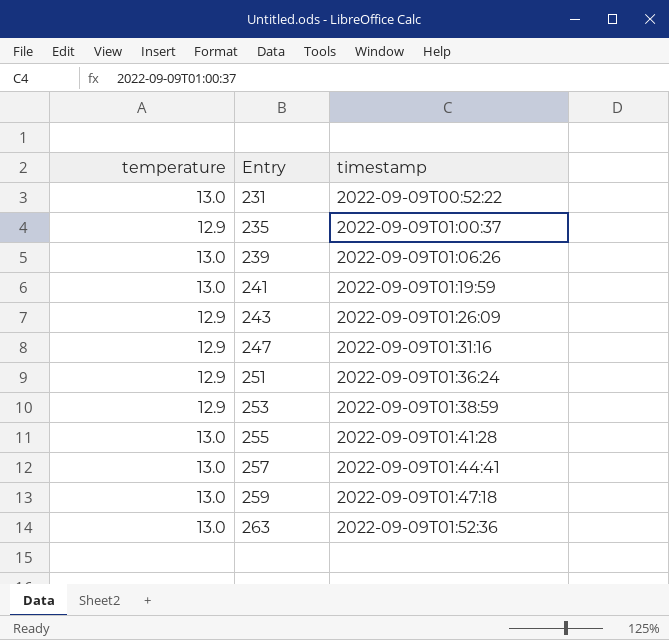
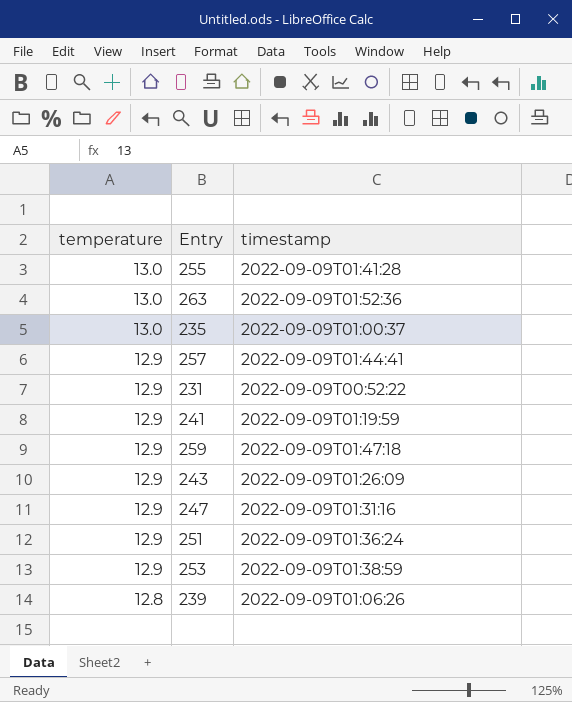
row order: Entry ascending -> temperature descending
235 | temperature: 12.9 -> 13.0
257 | temperature: 13.0 -> 12.9
231 | temperature: 13.0 -> 12.9
241 | temperature: 13.0 -> 12.9
259 | temperature: 13.0 -> 12.9
239 | temperature: 13.0 -> 12.8

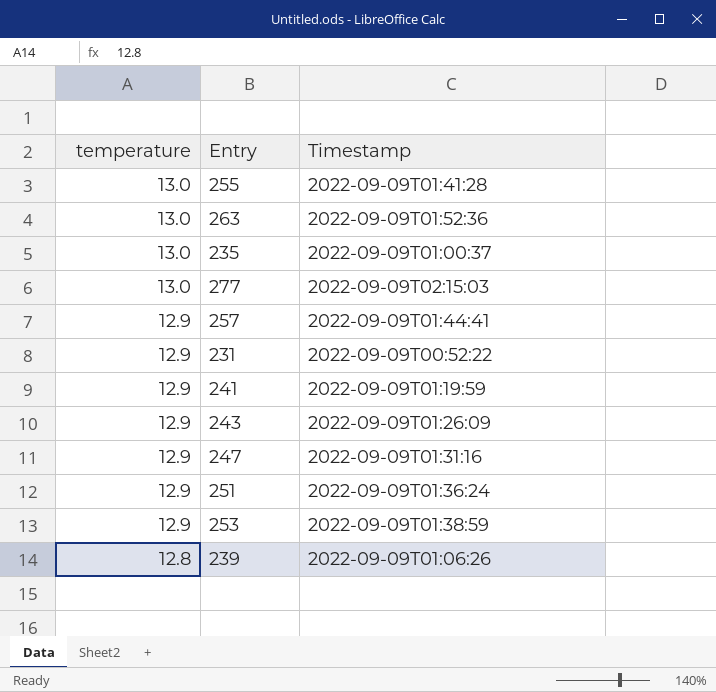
column name: timestamp -> Timestamp
row 259: 12.9 | 2022-09-09T01:47:18 -> none
row 277: none -> 13.0 | 2022-09-09T02:15:03

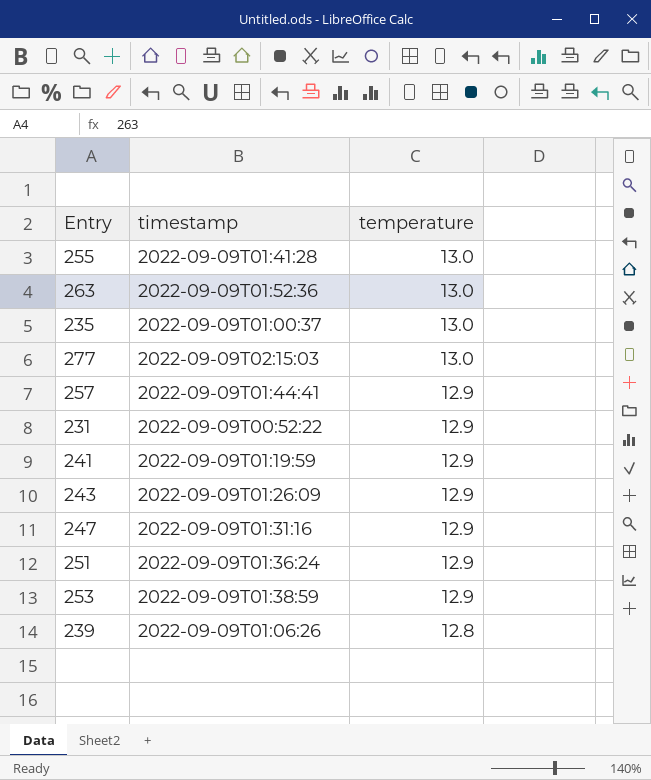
column name: Timestamp -> timestamp
column temperature | position: 1 -> 3

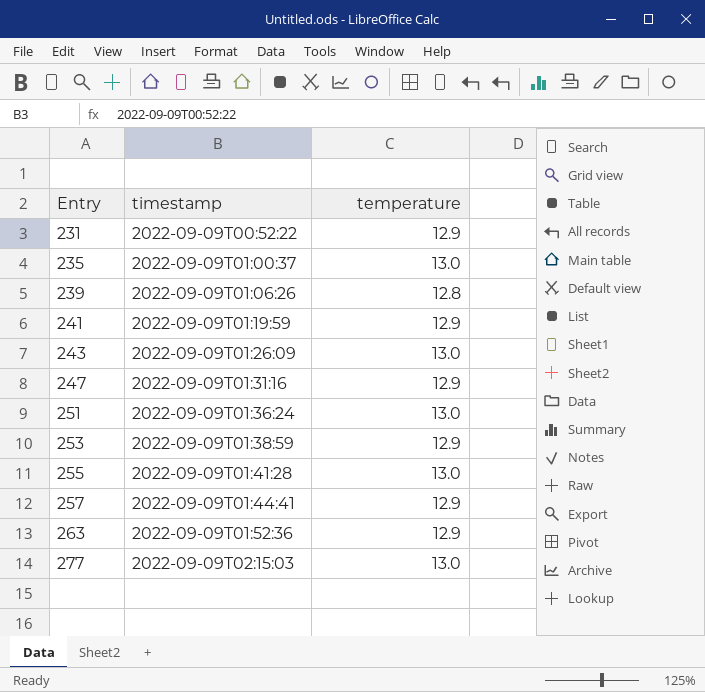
row order: temperature descending -> Entry ascending
243 | temperature: 12.9 -> 13.0
251 | temperature: 12.9 -> 13.0
263 | temperature: 13.0 -> 12.9

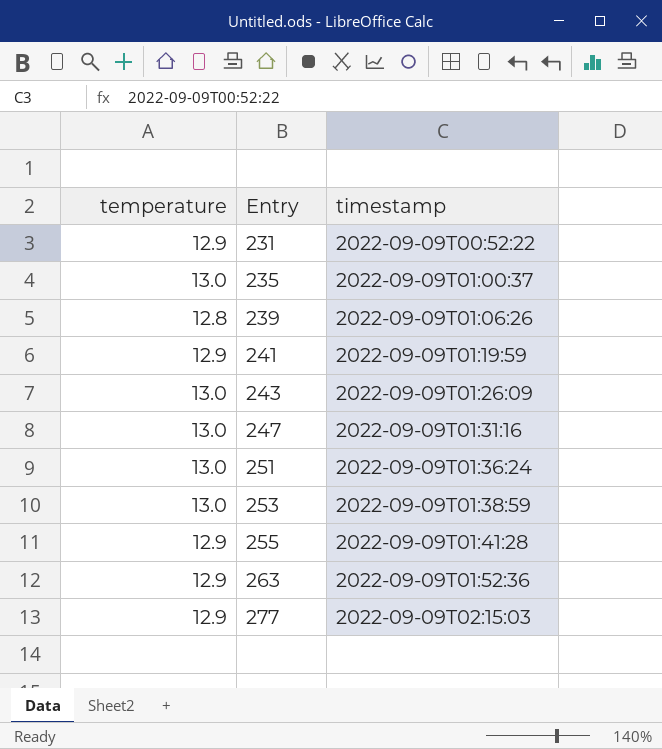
column temperature | position: 3 -> 1
row 257: 2022-09-09T01:44:41 | 12.9 -> none
247 | temperature: 12.9 -> 13.0
253 | temperature: 12.9 -> 13.0
255 | temperature: 13.0 -> 12.9
277 | temperature: 13.0 -> 12.9

